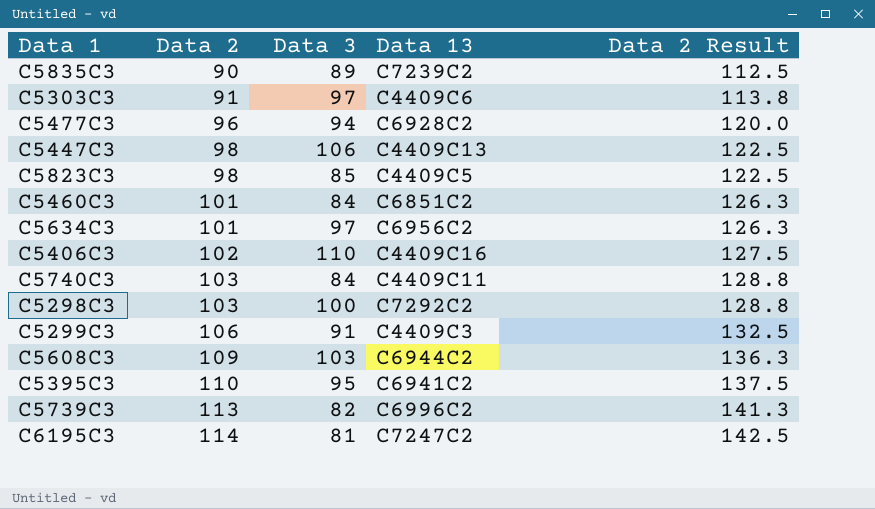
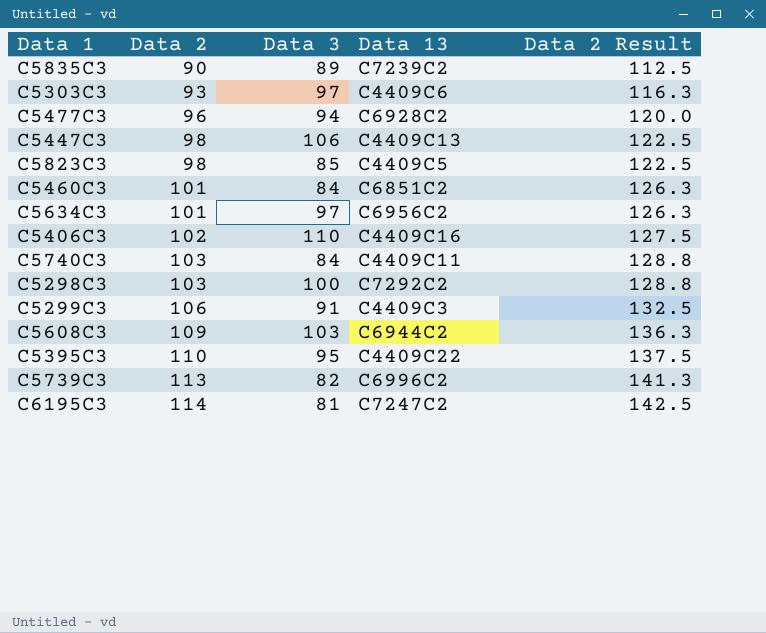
C5303C3 | Data 2: 91 -> 93
C5303C3 | Data 2 Result: 113.8 -> 116.3
C5395C3 | Data 13: C6941C2 -> C4409C22

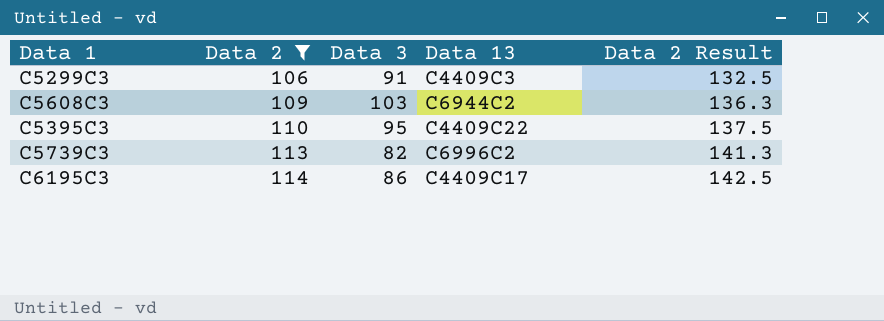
filter: none -> Data 2 >= 106
C6195C3 | Data 3: 81 -> 86
C6195C3 | Data 13: C7247C2 -> C4409C17

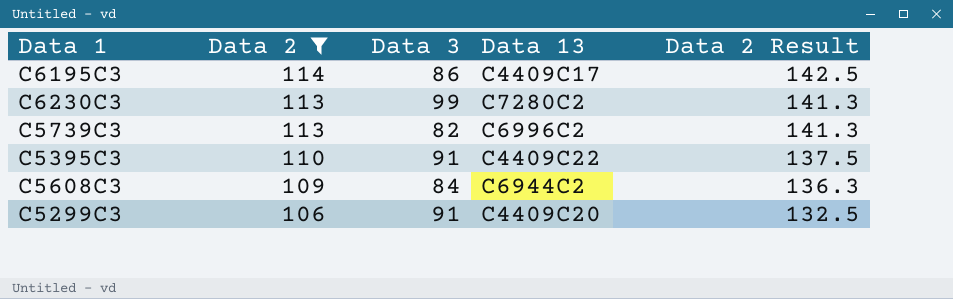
row order: Data 2 ascending -> Data 2 descending
row C6230C3: none -> 113 | 99 | C7280C2 | 141.3
C5395C3 | Data 3: 95 -> 91
C5608C3 | Data 3: 103 -> 84
C5299C3 | Data 13: C4409C3 -> C4409C20

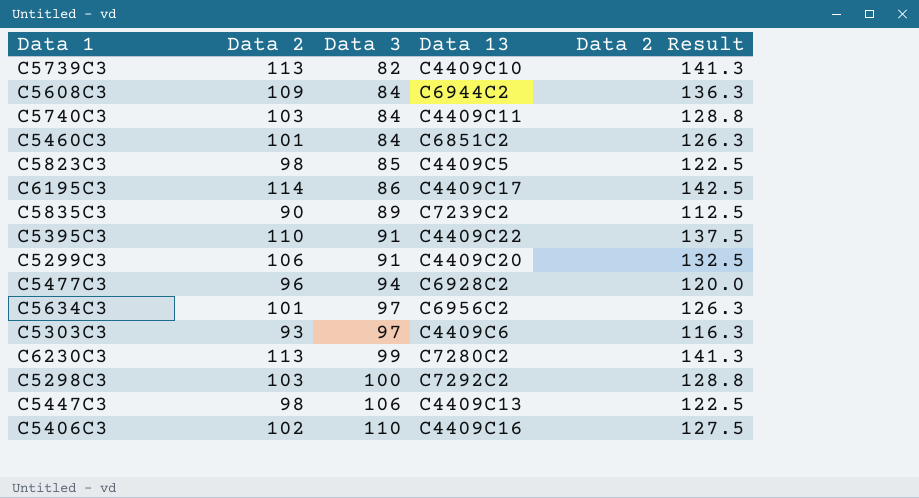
filter: Data 2 >= 106 -> none
row order: Data 2 descending -> Data 3 ascending
C5739C3 | Data 13: C6996C2 -> C4409C10

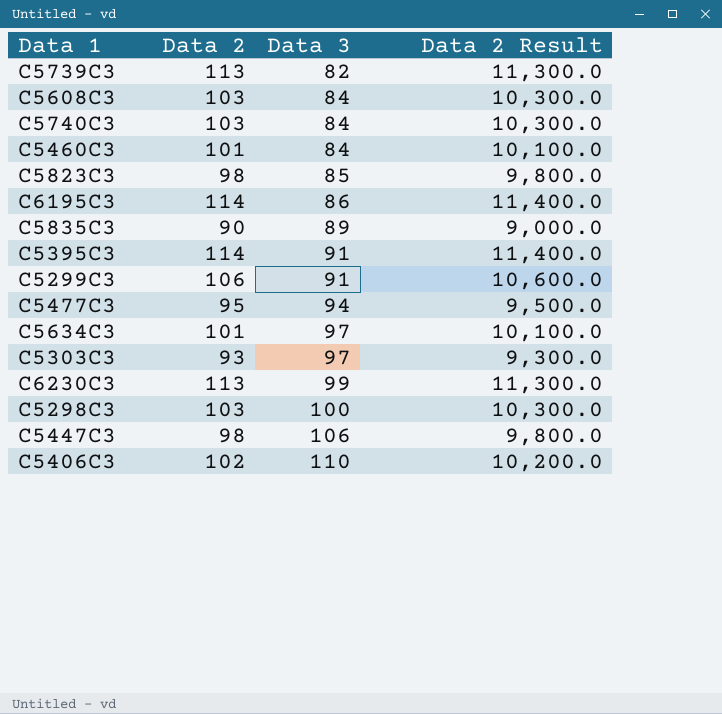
column Data 13 | position: 4 -> none
column Data 2 Result | formula: [Data 2] * 1.25 -> [Data 2] * 100
C5608C3 | Data 2: 109 -> 103
C5395C3 | Data 2: 110 -> 114
C5477C3 | Data 2: 96 -> 95

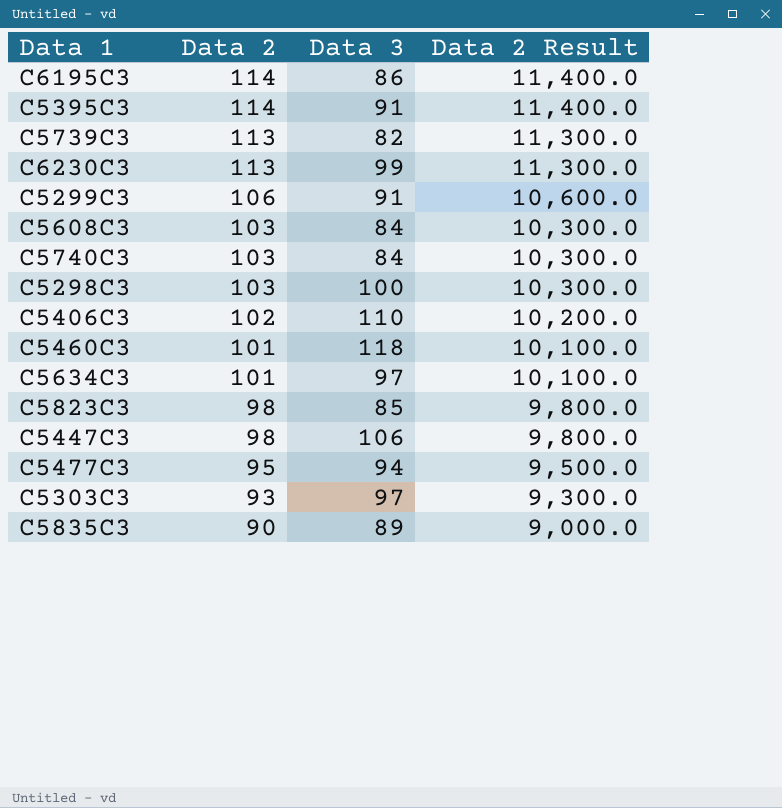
row order: Data 3 ascending -> Data 2 descending
C5460C3 | Data 3: 84 -> 118

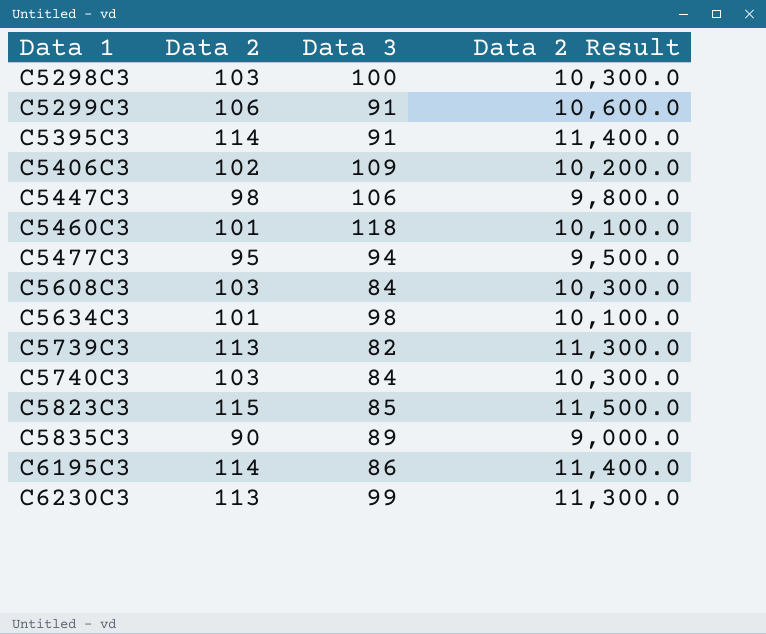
row order: Data 2 descending -> Data 1 ascending
row C5303C3: 93 | 97 | 9,300.0 -> none
C5406C3 | Data 3: 110 -> 109
C5634C3 | Data 3: 97 -> 98
C5823C3 | Data 2: 98 -> 115
C5823C3 | Data 2 Result: 9,800.0 -> 11,500.0

